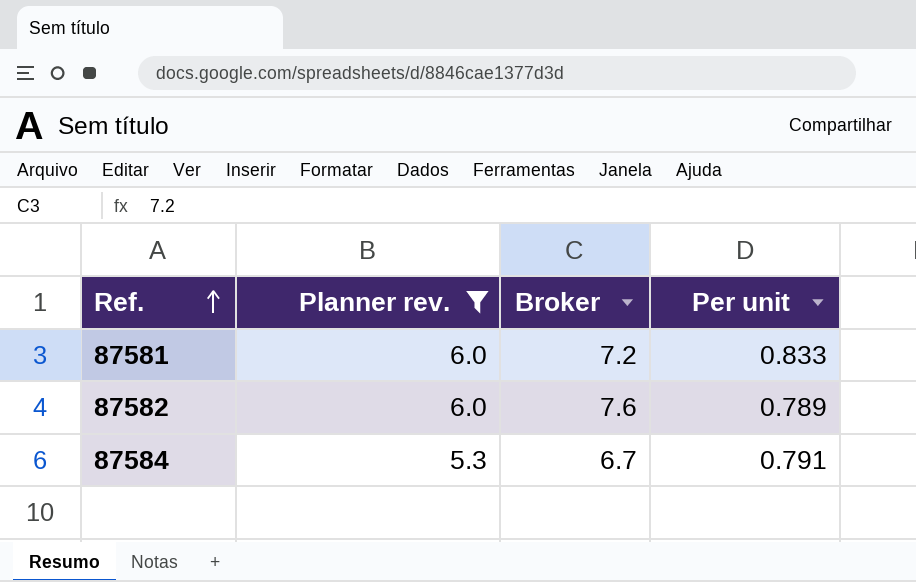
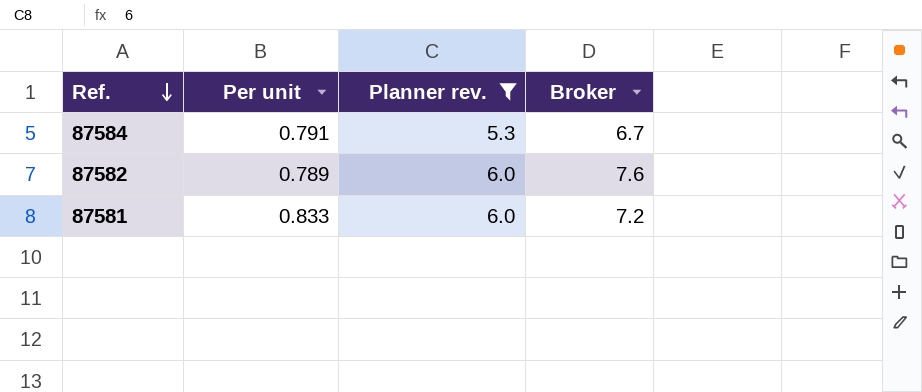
row order: Ref. ascending -> Ref. descending
column Per unit | position: 4 -> 2

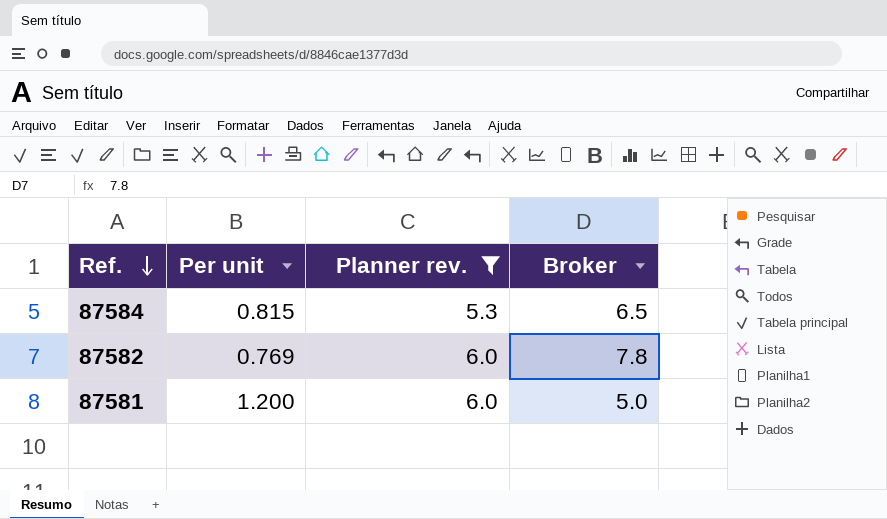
87584 | Per unit: 0.791 -> 0.815
87584 | Broker: 6.7 -> 6.5
87582 | Per unit: 0.789 -> 0.769
87582 | Broker: 7.6 -> 7.8
87581 | Per unit: 0.833 -> 1.200
87581 | Broker: 7.2 -> 5.0

